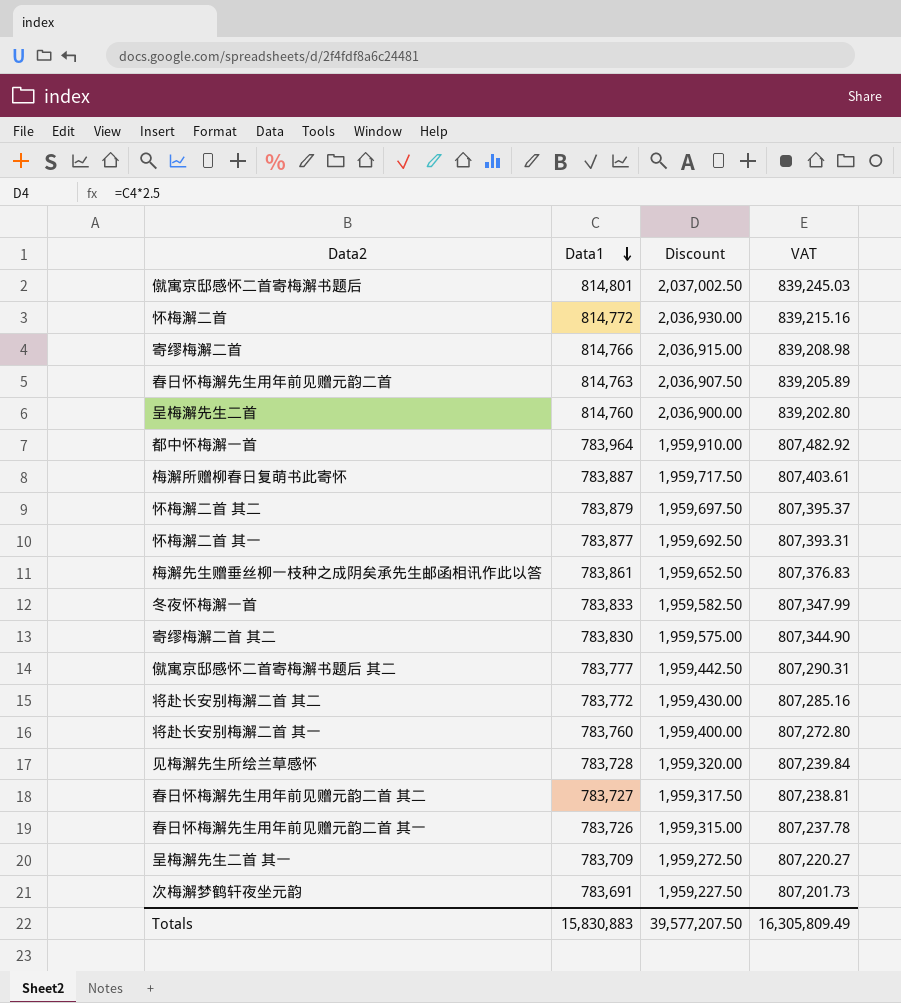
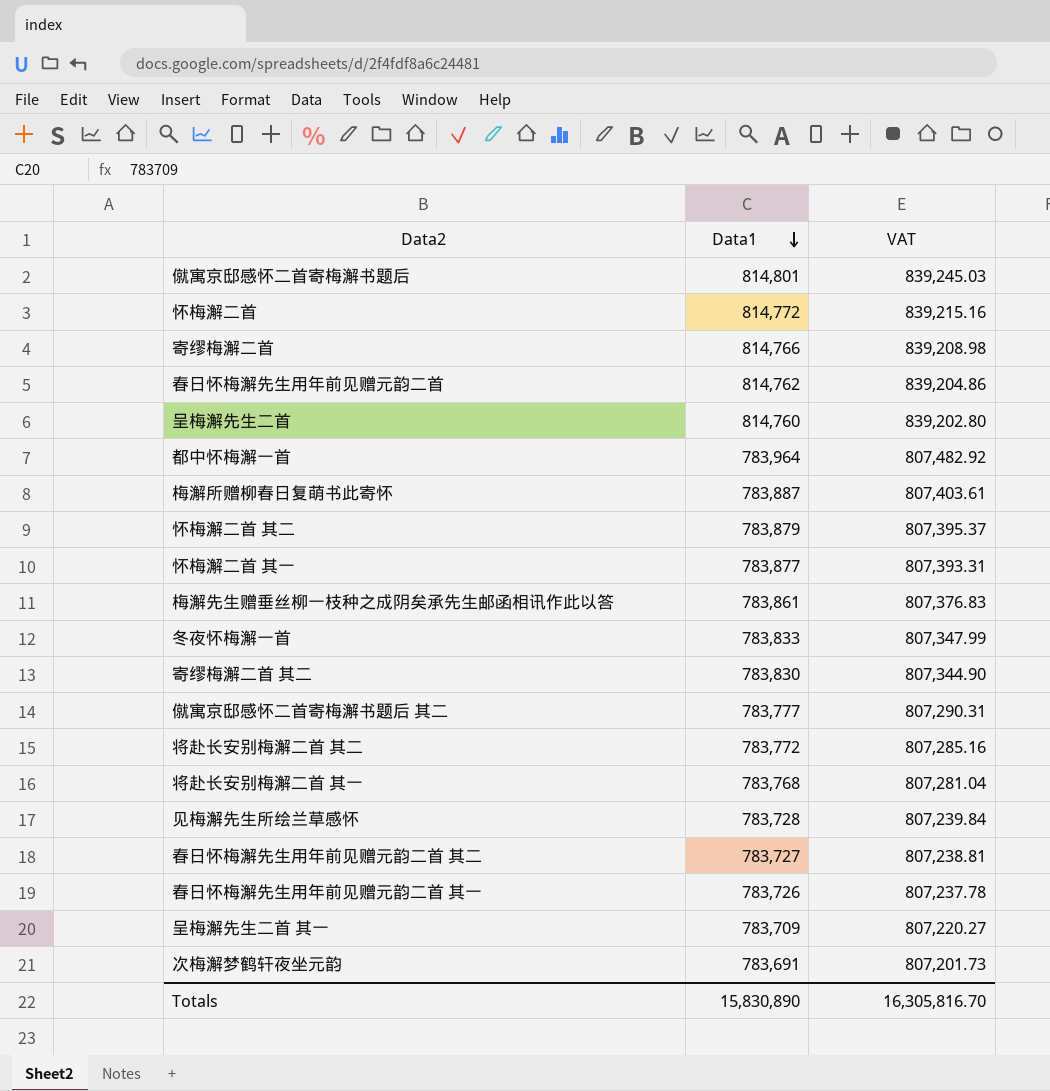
column Discount | formula: [Data1] * 2.5 -> none
春日怀梅澥先生用年前见赠元韵二首 | Data1: 814,763 -> 814,762
春日怀梅澥先生用年前见赠元韵二首 | VAT: 839,205.89 -> 839,204.86
将赴长安别梅澥二首 其一 | Data1: 783,760 -> 783,768
将赴长安别梅澥二首 其一 | VAT: 807,272.80 -> 807,281.04
Totals | Data1: 15,830,883 -> 15,830,890
Totals | VAT: 16,305,809.49 -> 16,305,816.70

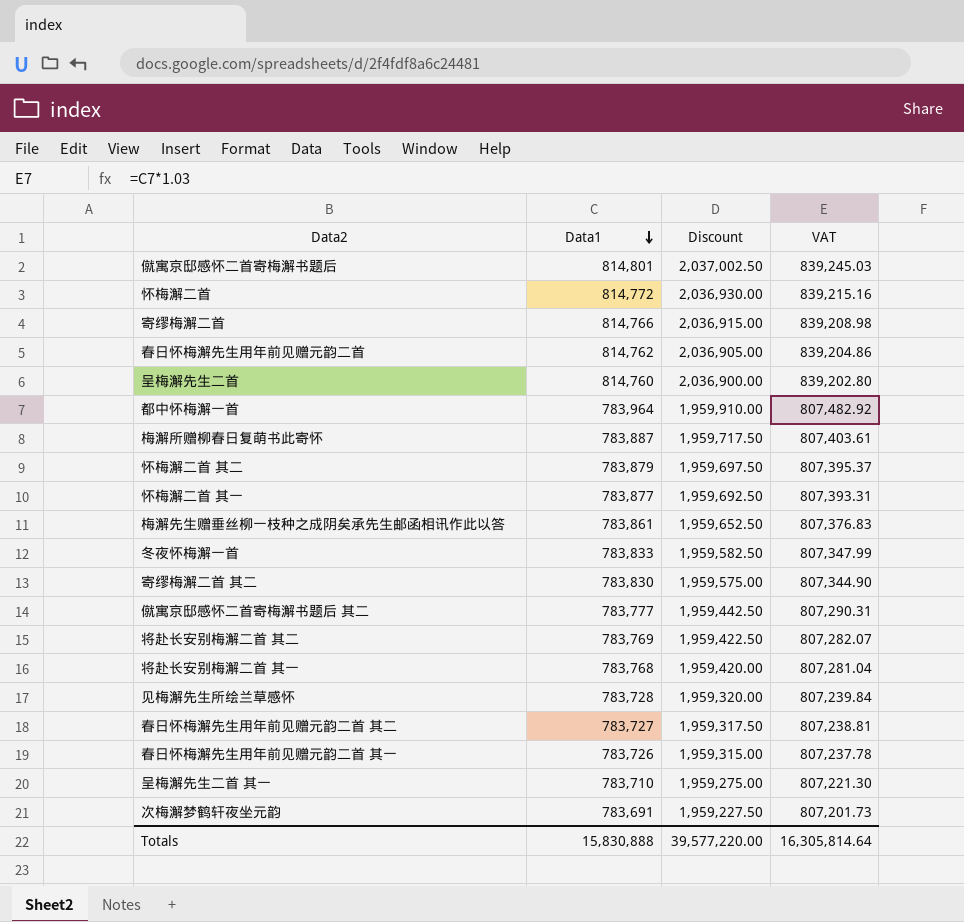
column Discount | formula: none -> [Data1] * 2.5
将赴长安别梅澥二首 其二 | Data1: 783,772 -> 783,769
将赴长安别梅澥二首 其二 | VAT: 807,285.16 -> 807,282.07
呈梅澥先生二首 其一 | Data1: 783,709 -> 783,710
呈梅澥先生二首 其一 | VAT: 807,220.27 -> 807,221.30
Totals | Data1: 15,830,890 -> 15,830,888
Totals | VAT: 16,305,816.70 -> 16,305,814.64

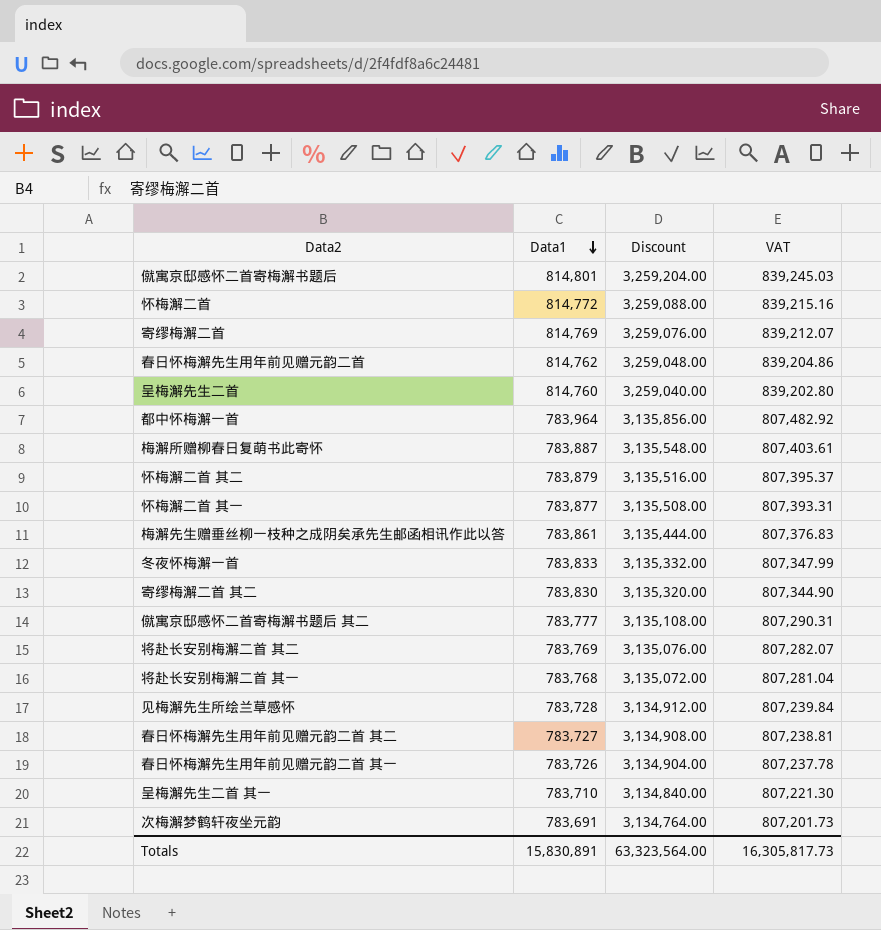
column Discount | formula: [Data1] * 2.5 -> [Data1] * 4
寄缪梅澥二首 | Data1: 814,766 -> 814,769
寄缪梅澥二首 | VAT: 839,208.98 -> 839,212.07
Totals | Data1: 15,830,888 -> 15,830,891
Totals | Discount: 39,577,220.00 -> 63,323,564.00
Totals | VAT: 16,305,814.64 -> 16,305,817.73

